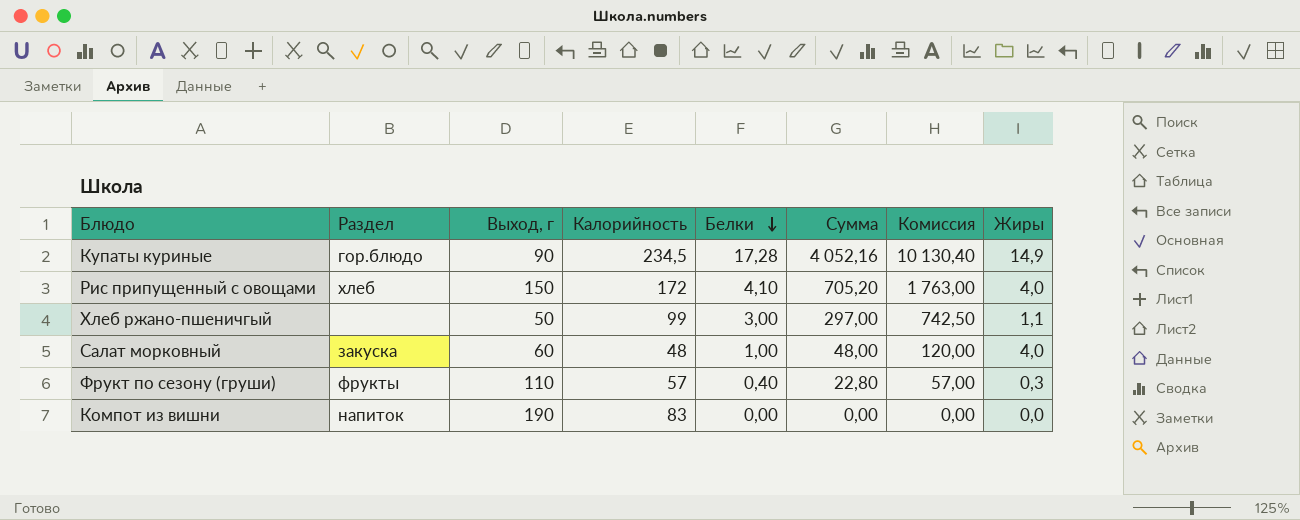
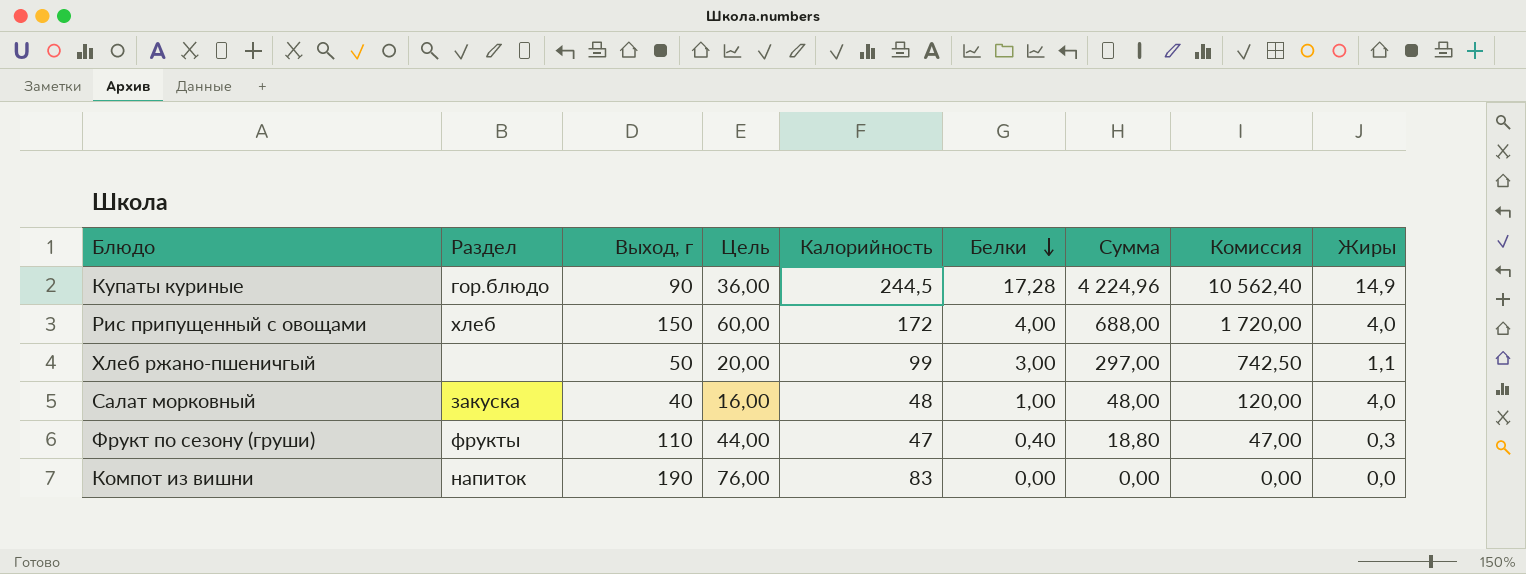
column Цель | formula: none -> [Выход, г] * 0,4
Купаты куриные | Калорийность: 234,5 -> 244,5
Купаты куриные | Сумма: 4 052,16 -> 4 224,96
Купаты куриные | Комиссия: 10 130,40 -> 10 562,40
Рис припущенный с овощами | Белки: 4,10 -> 4,00
Рис припущенный с овощами | Сумма: 705,20 -> 688,00
Рис припущенный с овощами | Комиссия: 1 763,00 -> 1 720,00
Салат морковный | Выход, г: 60 -> 40
Фрукт по сезону (груши) | Калорийность: 57 -> 47
Фрукт по сезону (груши) | Сумма: 22,80 -> 18,80
Фрукт по сезону (груши) | Комиссия: 57,00 -> 47,00

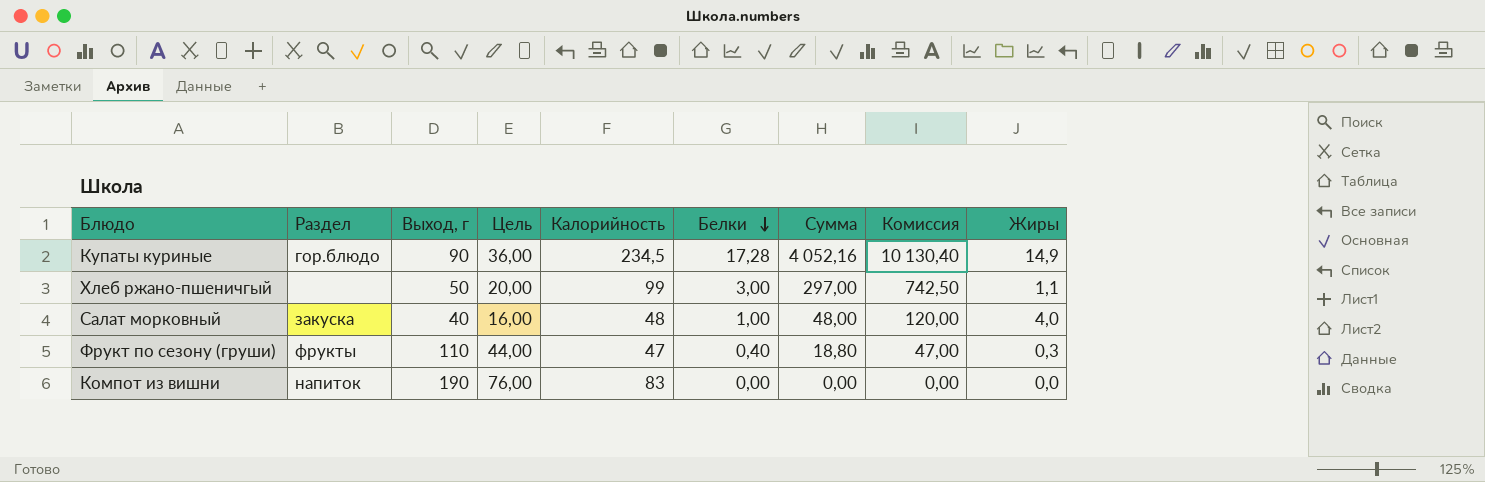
row Рис припущенный с овощами: хлеб | 150 | 60,00 | 172 | 4,00 | 688,00 | 1 720,00 | 4,0 -> none
Купаты куриные | Калорийность: 244,5 -> 234,5
Купаты куриные | Сумма: 4 224,96 -> 4 052,16
Купаты куриные | Комиссия: 10 562,40 -> 10 130,40

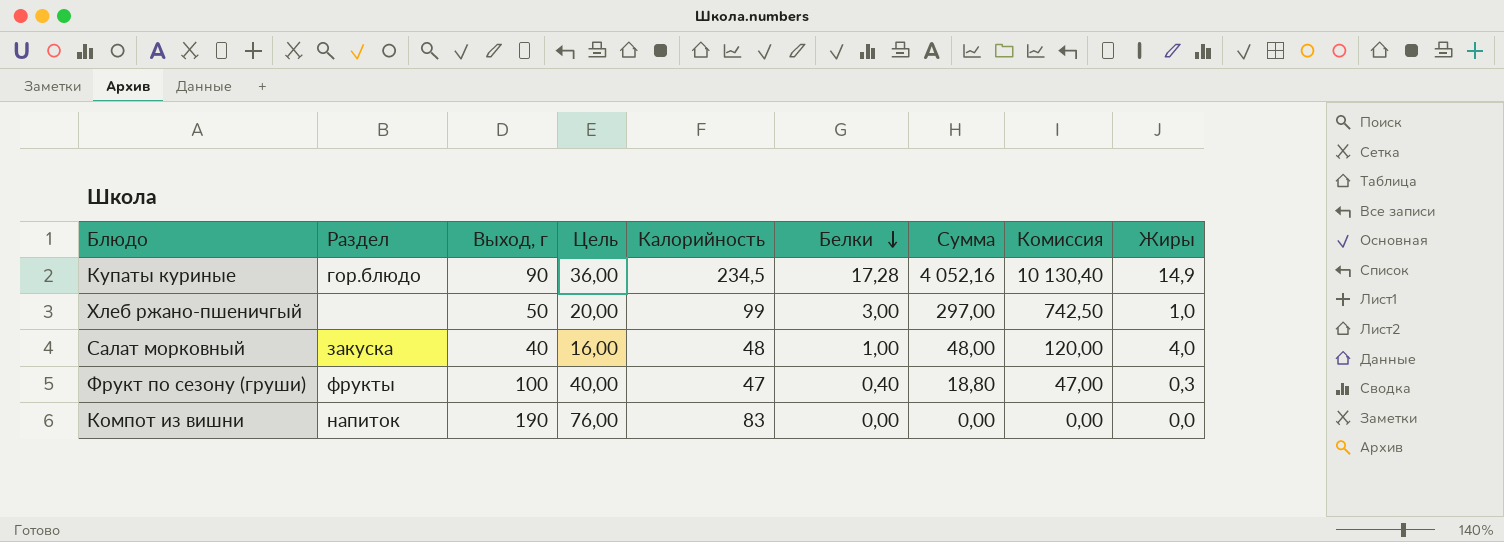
Хлеб ржано-пшеничгый | Жиры: 1,1 -> 1,0
Фрукт по сезону (груши) | Выход, г: 110 -> 100
Фрукт по сезону (груши) | Цель: 44,00 -> 40,00

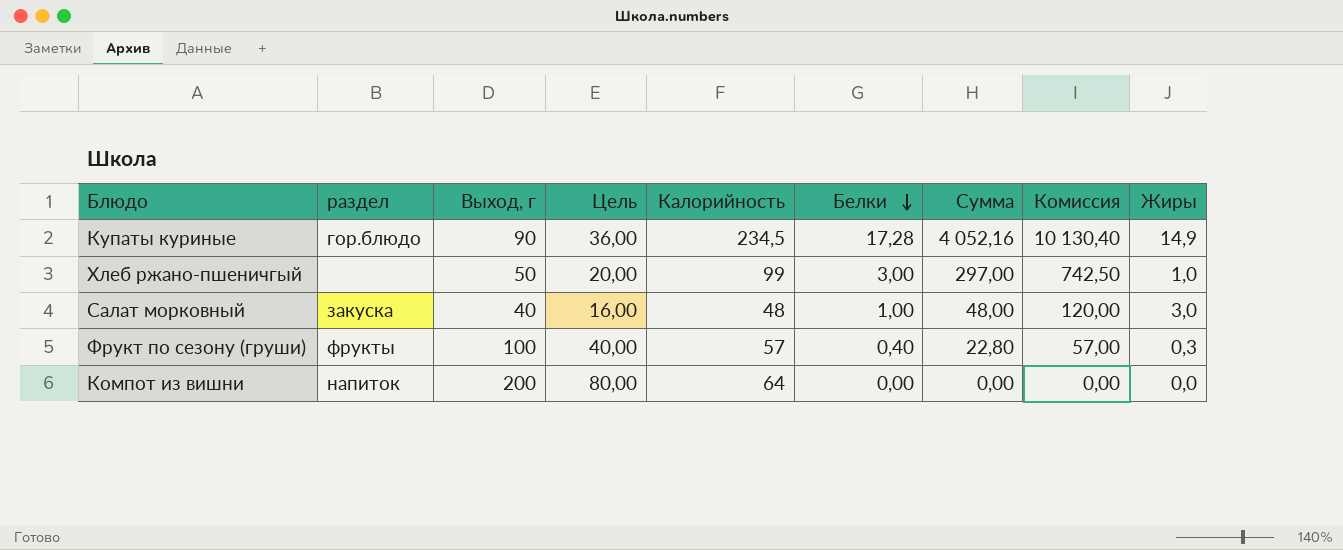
column name: Раздел -> раздел
Салат морковный | Жиры: 4,0 -> 3,0
Фрукт по сезону (груши) | Калорийность: 47 -> 57
Фрукт по сезону (груши) | Сумма: 18,80 -> 22,80
Фрукт по сезону (груши) | Комиссия: 47,00 -> 57,00
Компот из вишни | Выход, г: 190 -> 200
Компот из вишни | Цель: 76,00 -> 80,00
Компот из вишни | Калорийность: 83 -> 64

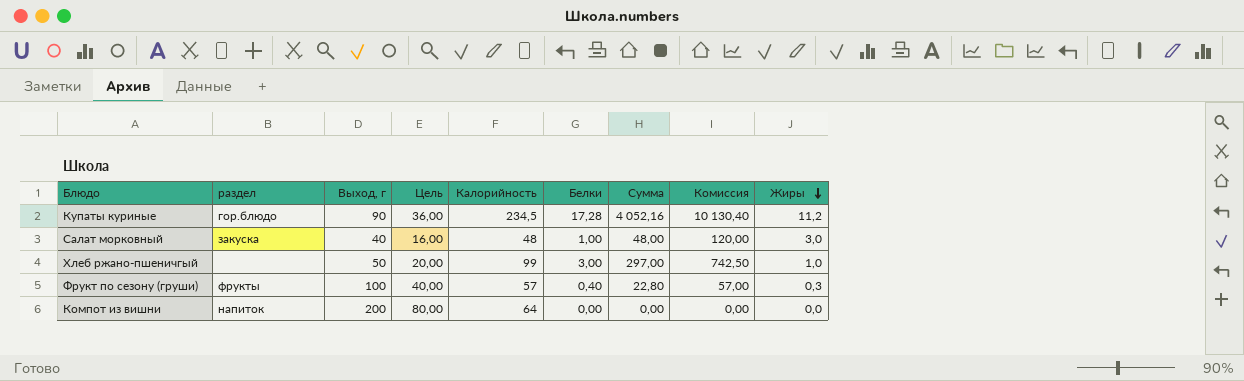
row order: Белки descending -> Жиры descending
Купаты куриные | Жиры: 14,9 -> 11,2

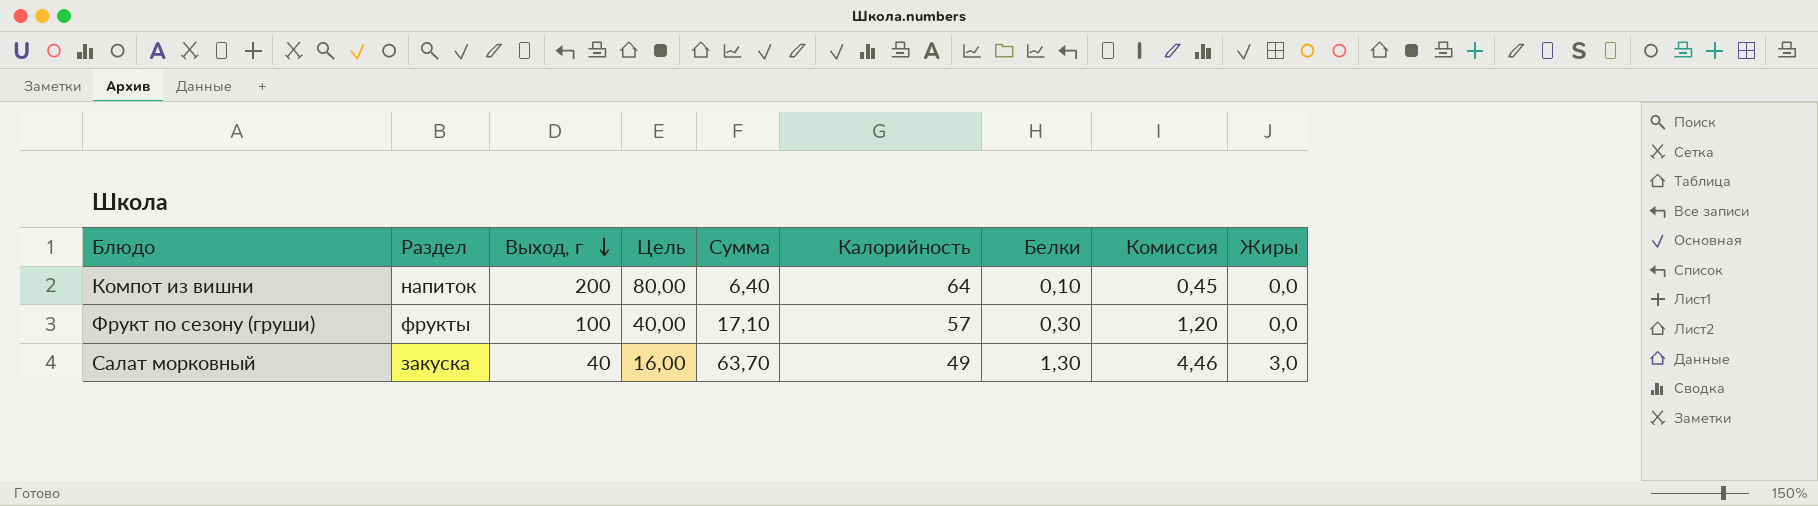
row order: Жиры descending -> Выход, г descending
column name: раздел -> Раздел
column Сумма | position: 7 -> 5
column Комиссия | formula: [Сумма] * 2,5 -> [Сумма] * 0,07
row Купаты куриные: гор.блюдо | 90 | 36,00 | 234,5 | 17,28 | 4 052,16 | 10 130,40 | 11,2 -> none
row Хлеб ржано-пшеничгый: none | 50 | 20,00 | 99 | 3,00 | 297,00 | 742,50 | 1,0 -> none
Компот из вишни | Сумма: 0,00 -> 6,40
Компот из вишни | Белки: 0,00 -> 0,10
Фрукт по сезону (груши) | Сумма: 22,80 -> 17,10
Фрукт по сезону (груши) | Белки: 0,40 -> 0,30
Фрукт по сезону (груши) | Жиры: 0,3 -> 0,0
Салат морковный | Сумма: 48,00 -> 63,70
Салат морковный | Калорийность: 48 -> 49
Салат морковный | Белки: 1,00 -> 1,30

